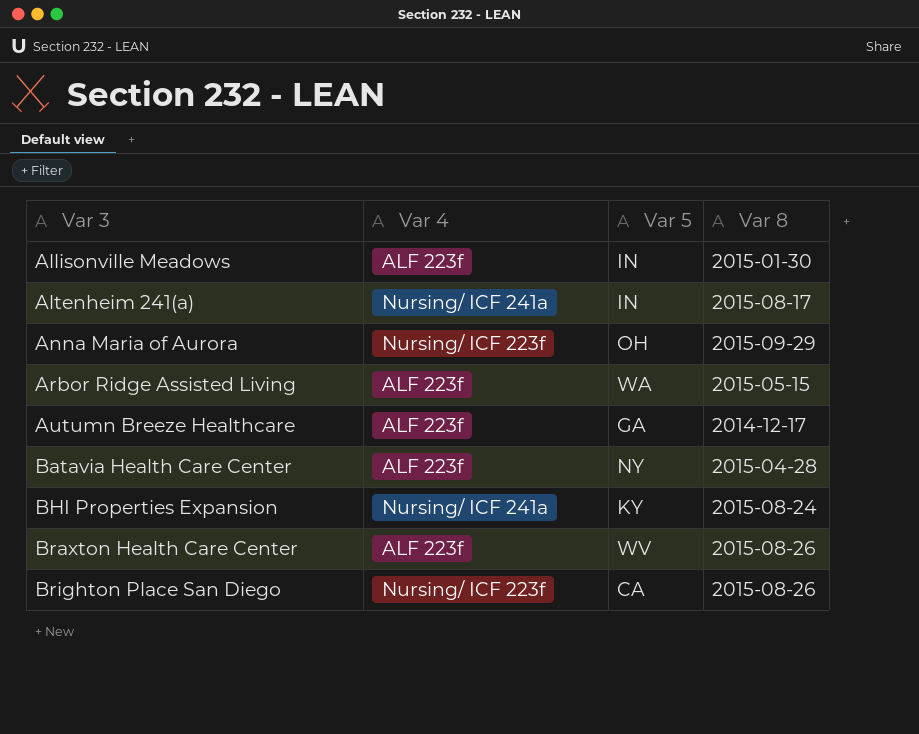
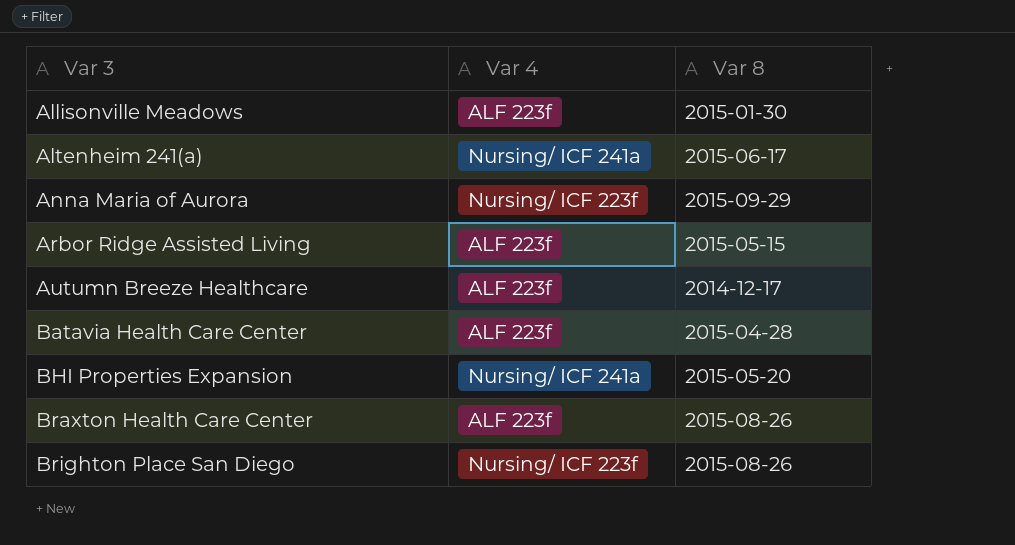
column Var 5 | position: 3 -> none
Altenheim 241(a) | Var 8: 2015-08-17 -> 2015-06-17
BHI Properties Expansion | Var 8: 2015-08-24 -> 2015-05-20

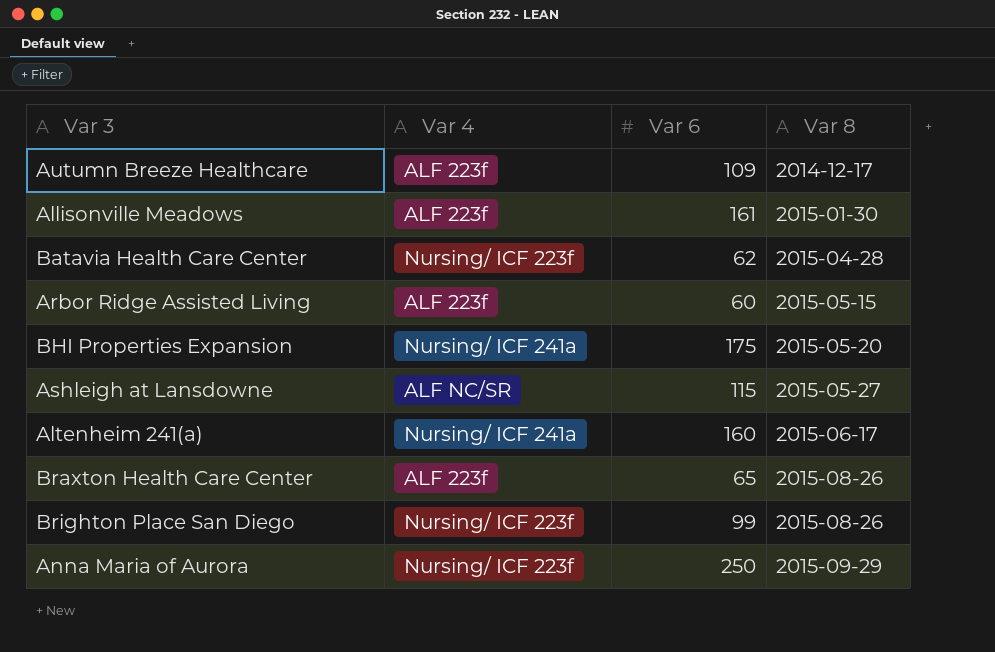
row order: Var 3 ascending -> Var 8 ascending
column Var 6 | position: none -> 3
Batavia Health Care Center | Var 4: ALF 223f -> Nursing/ ICF 223f
row Ashleigh at Lansdowne: none -> ALF NC/SR | 115 | 2015-05-27

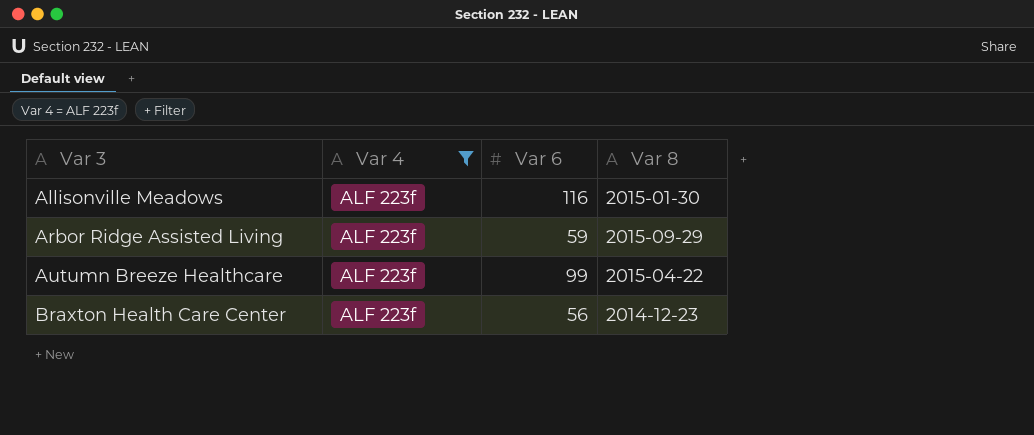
filter: none -> Var 4 = ALF 223f
row order: Var 8 ascending -> Var 3 ascending
Allisonville Meadows | Var 6: 161 -> 116
Arbor Ridge Assisted Living | Var 6: 60 -> 59
Arbor Ridge Assisted Living | Var 8: 2015-05-15 -> 2015-09-29
Autumn Breeze Healthcare | Var 6: 109 -> 99
Autumn Breeze Healthcare | Var 8: 2014-12-17 -> 2015-04-22
Braxton Health Care Center | Var 6: 65 -> 56
Braxton Health Care Center | Var 8: 2015-08-26 -> 2014-12-23

